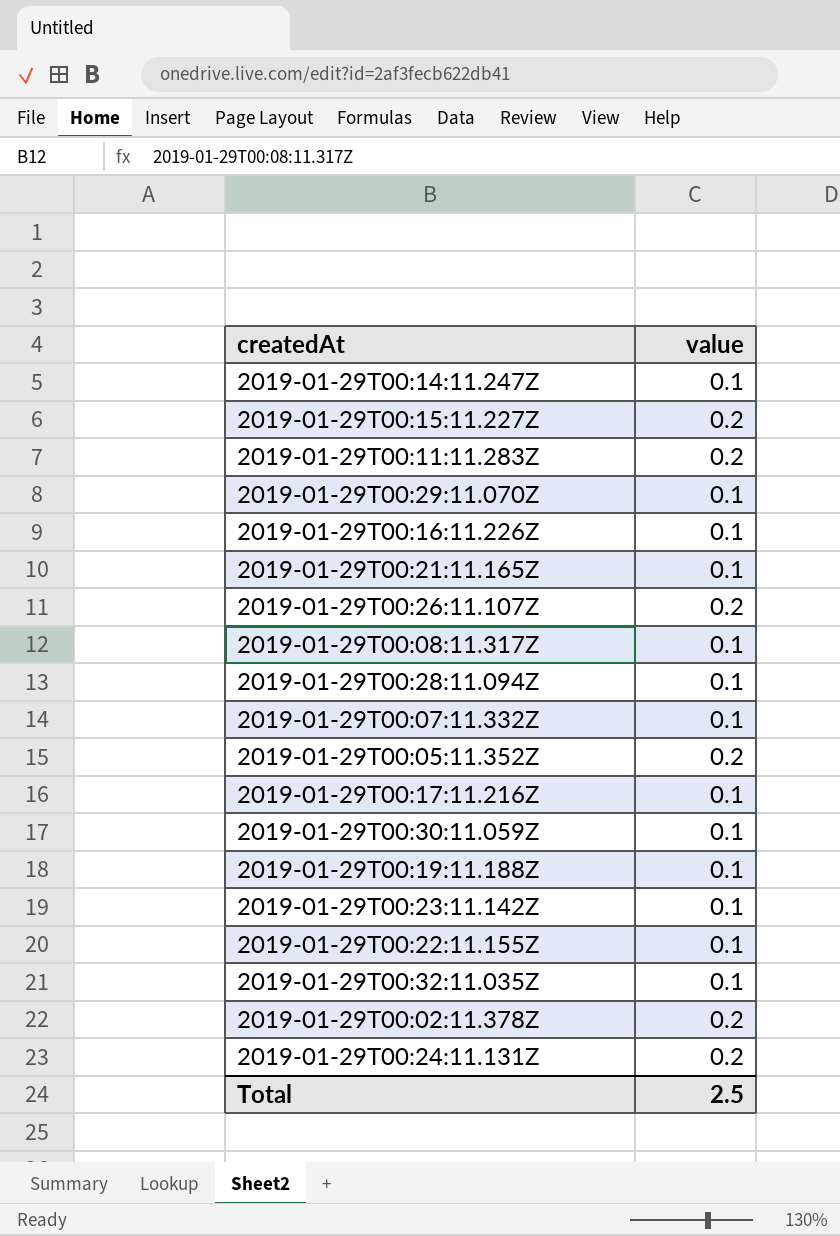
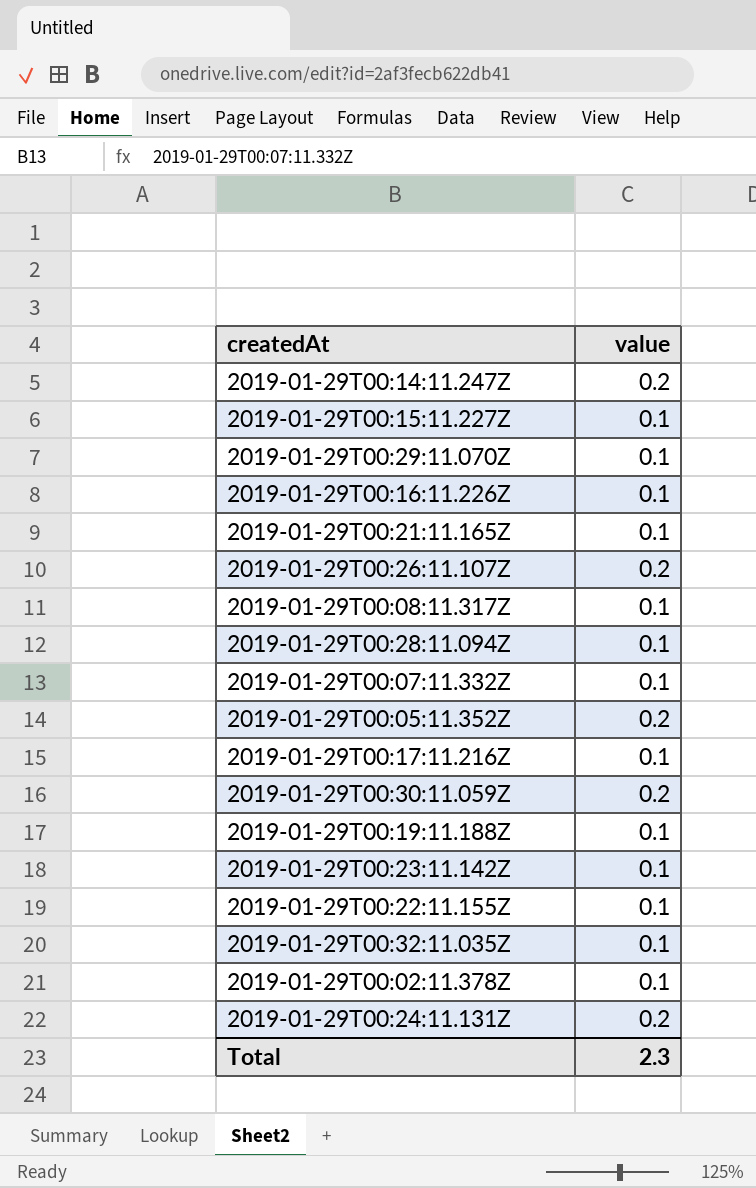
row 2019-01-29T00:11:11.283Z: 0.2 -> none
2019-01-29T00:14:11.247Z | value: 0.1 -> 0.2
2019-01-29T00:15:11.227Z | value: 0.2 -> 0.1
2019-01-29T00:30:11.059Z | value: 0.1 -> 0.2
2019-01-29T00:02:11.378Z | value: 0.2 -> 0.1
Total | value: 2.5 -> 2.3

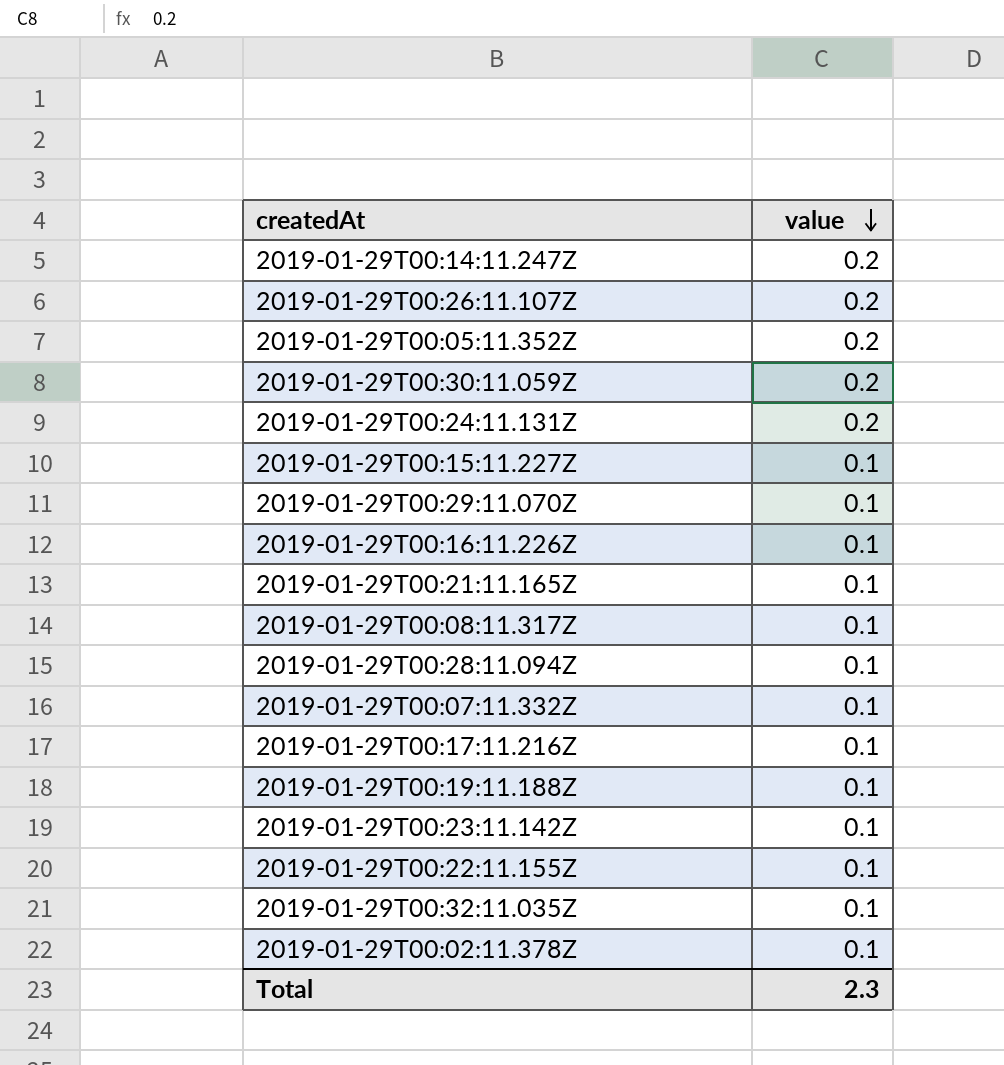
row order: none -> value descending

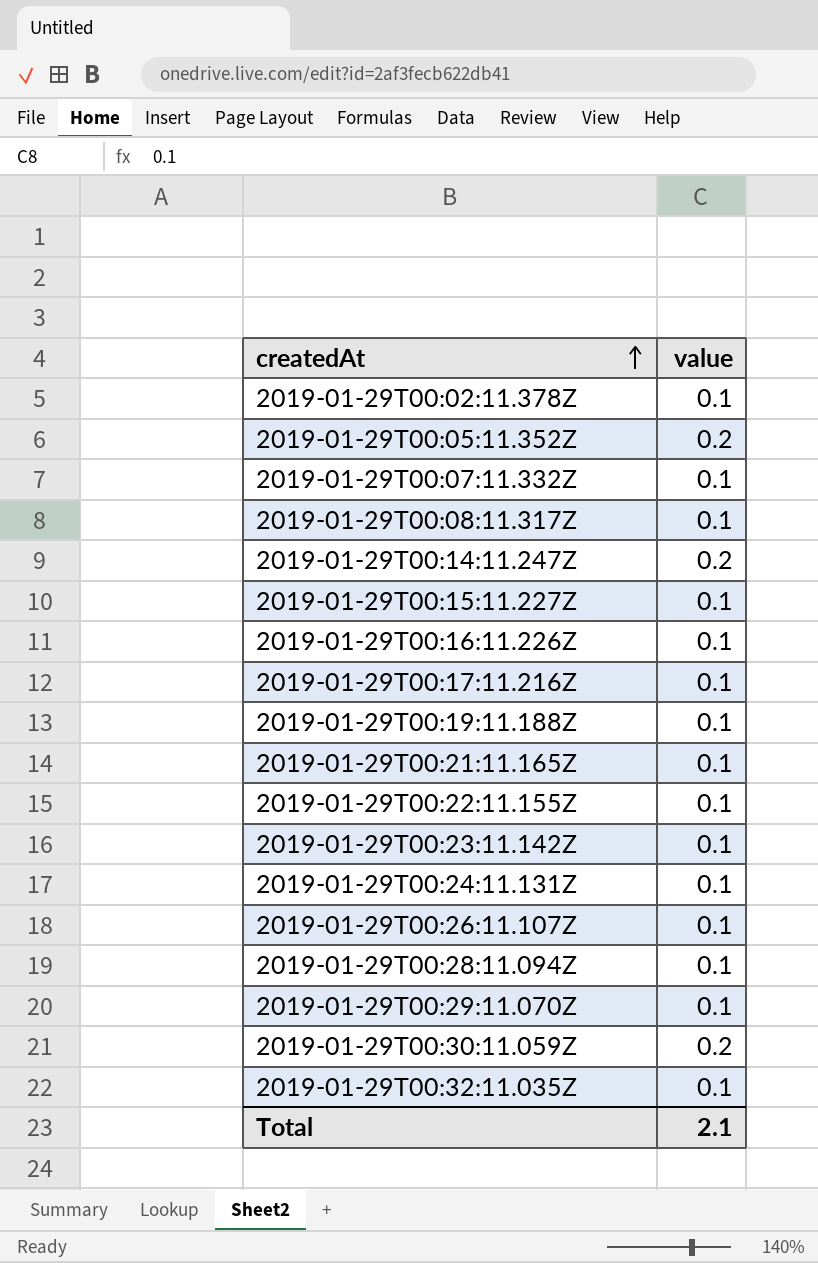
row order: value descending -> createdAt ascending
2019-01-29T00:24:11.131Z | value: 0.2 -> 0.1
2019-01-29T00:26:11.107Z | value: 0.2 -> 0.1
Total | value: 2.3 -> 2.1

